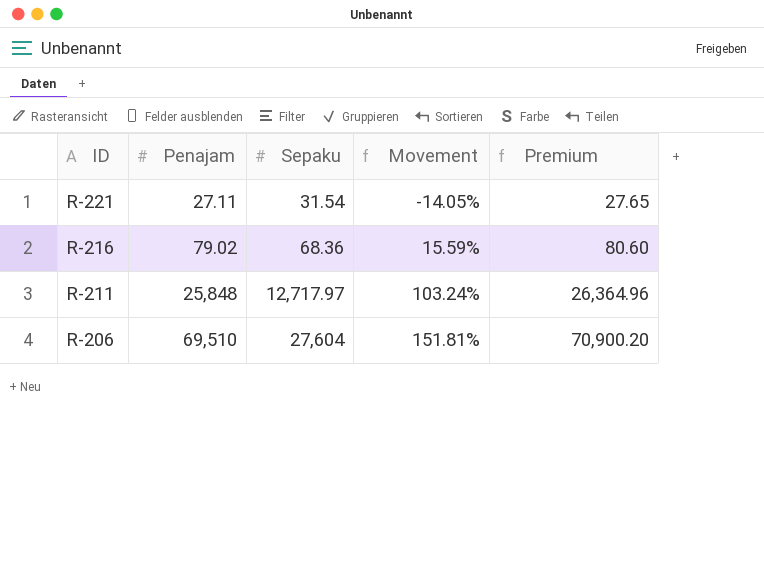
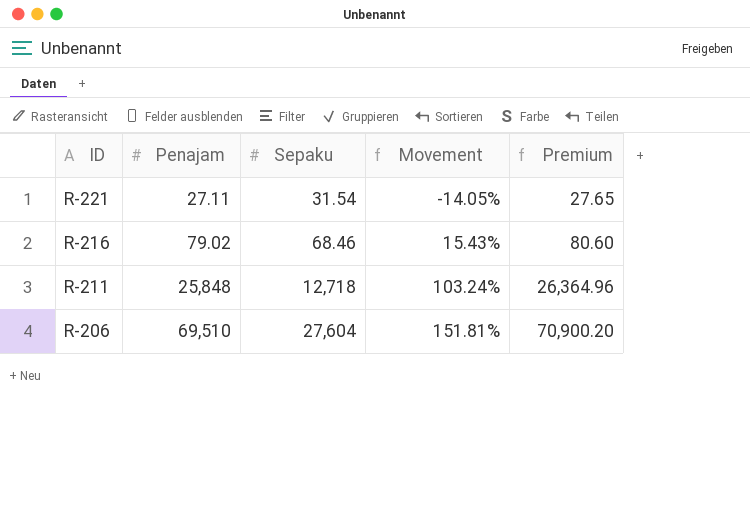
R-216 | Sepaku: 68.36 -> 68.46
R-216 | Movement: 15.59% -> 15.43%
R-211 | Sepaku: 12,717.97 -> 12,718

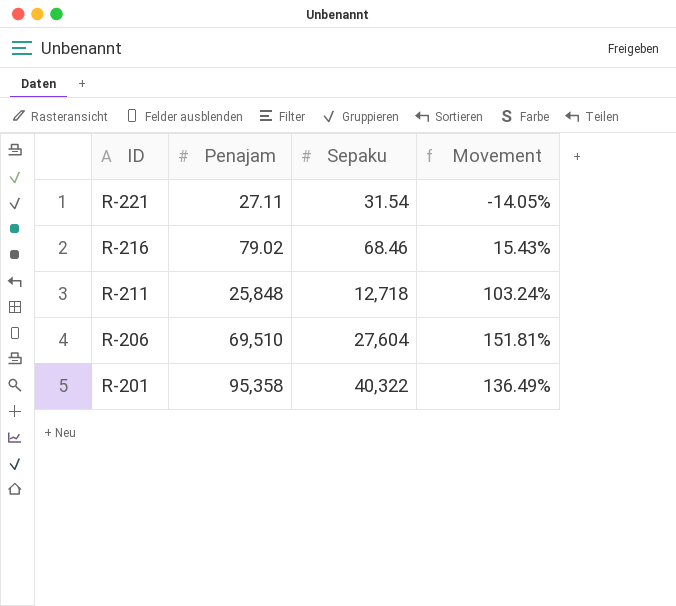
column Premium | formula: [Penajam] * 1.02 -> none
row R-201: none -> 95,358 | 40,322 | 136.49%

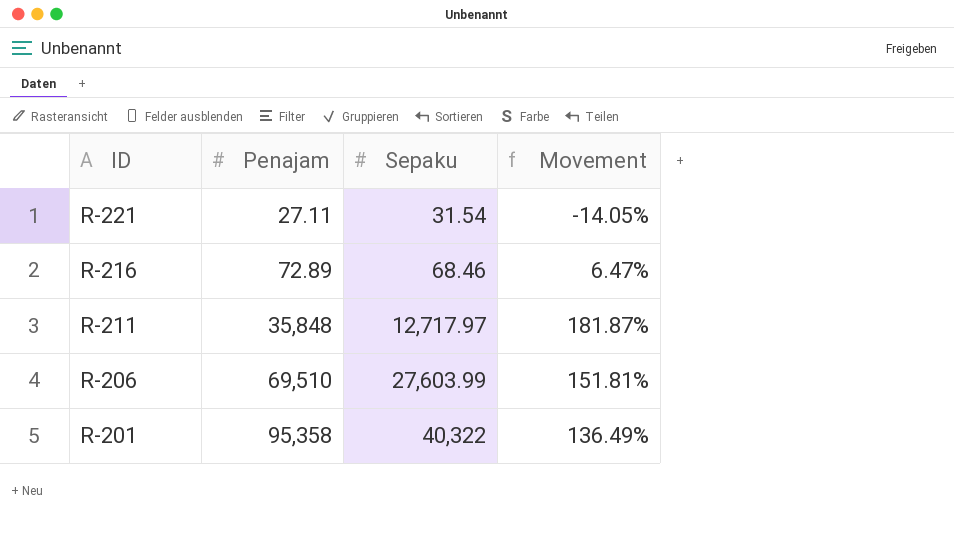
R-216 | Penajam: 79.02 -> 72.89
R-216 | Movement: 15.43% -> 6.47%
R-211 | Penajam: 25,848 -> 35,848
R-211 | Sepaku: 12,718 -> 12,717.97
R-211 | Movement: 103.24% -> 181.87%
R-206 | Sepaku: 27,604 -> 27,603.99

